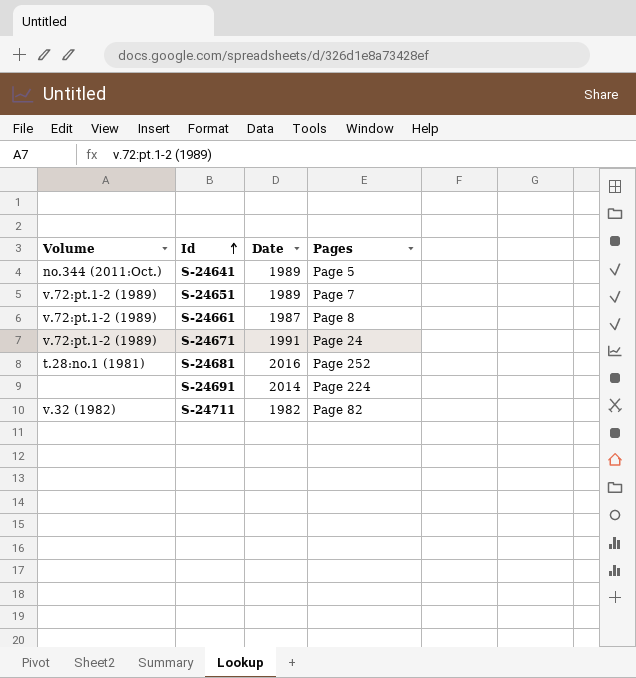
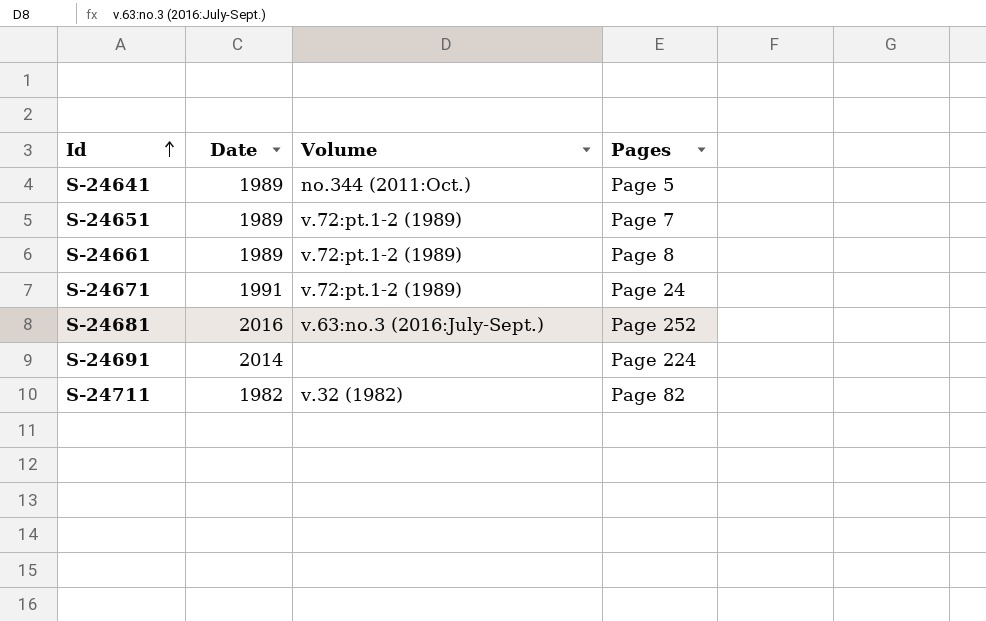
column Volume | position: 1 -> 3
S-24661 | Date: 1987 -> 1989
S-24681 | Volume: t.28:no.1 (1981) -> v.63:no.3 (2016:July-Sept.)

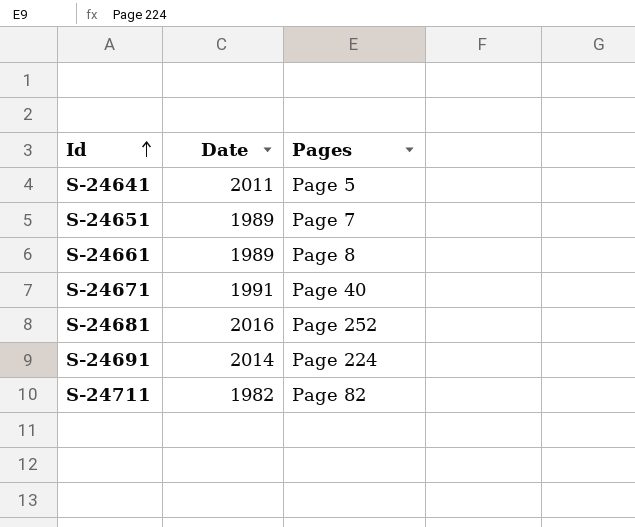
column Volume | position: 3 -> none
S-24641 | Date: 1989 -> 2011
S-24671 | Pages: Page 24 -> Page 40

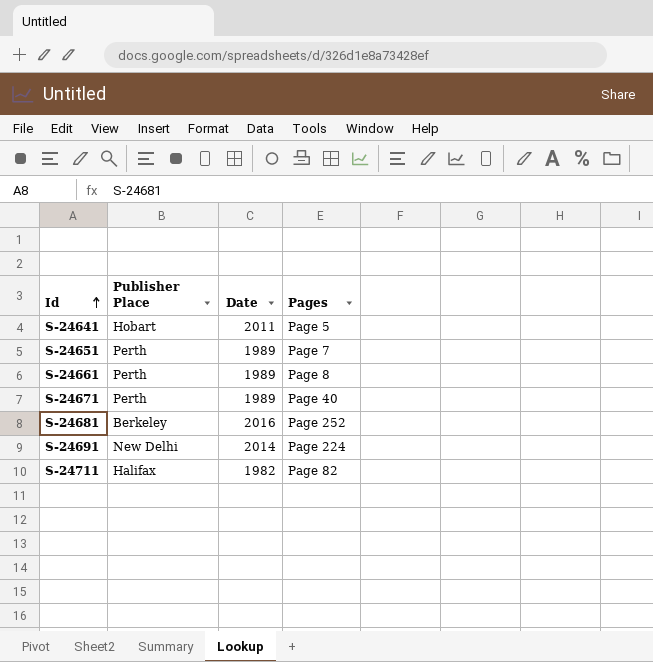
column Publisher Place | position: none -> 2
S-24671 | Date: 1991 -> 1989

